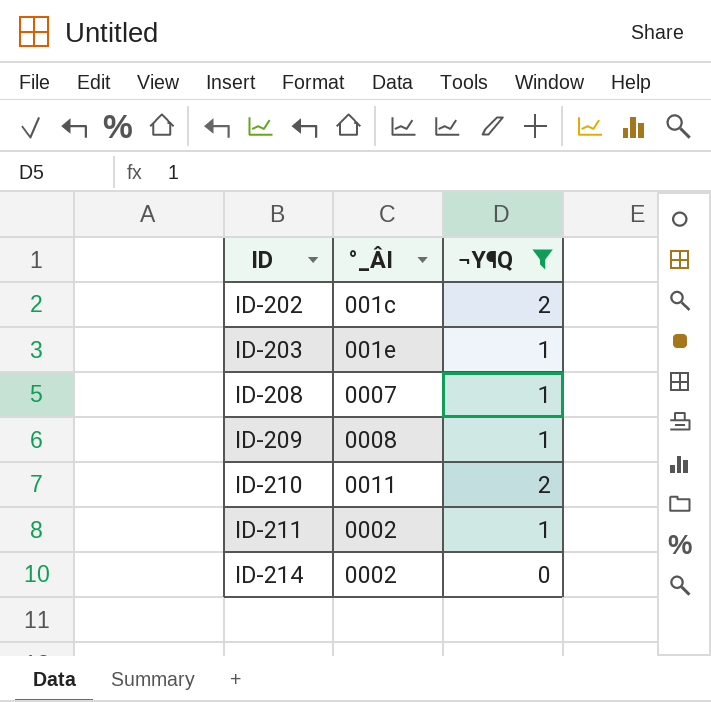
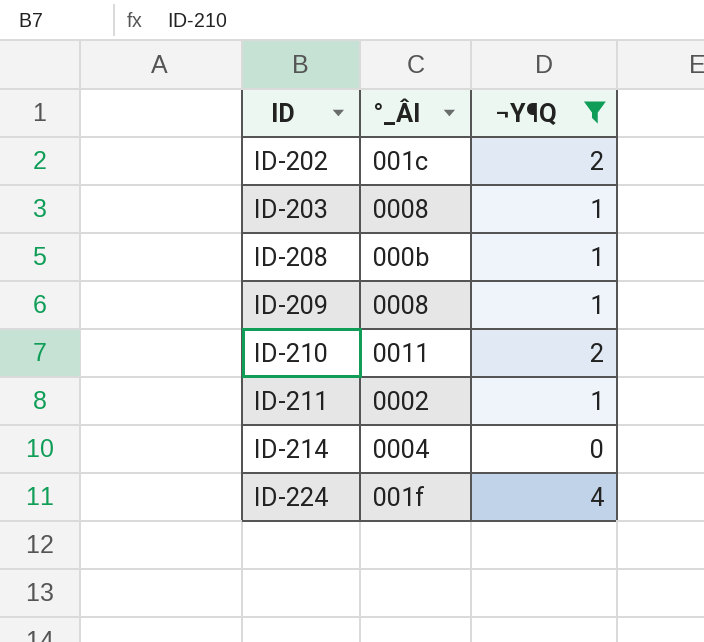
ID-203 | °_ÂI: 001e -> 0008
ID-208 | °_ÂI: 0007 -> 000b
ID-214 | °_ÂI: 0002 -> 0004
row ID-224: none -> 001f | 4

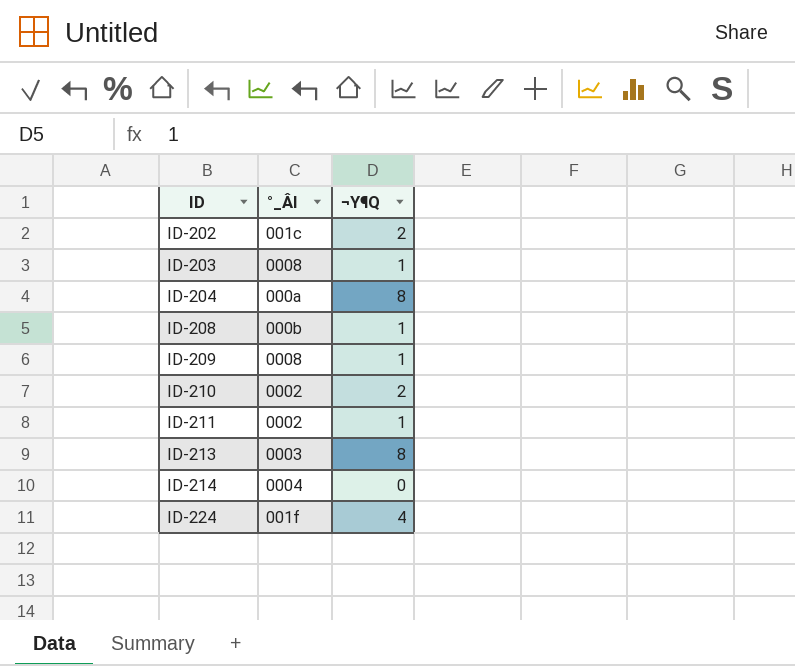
filter: ¬Y¶Q != 8 -> none
ID-210 | °_ÂI: 0011 -> 0002

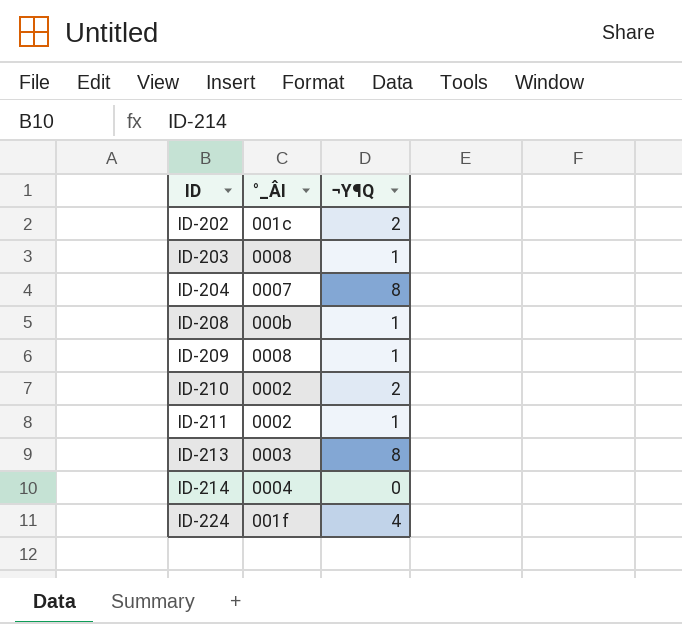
ID-204 | °_ÂI: 000a -> 0007

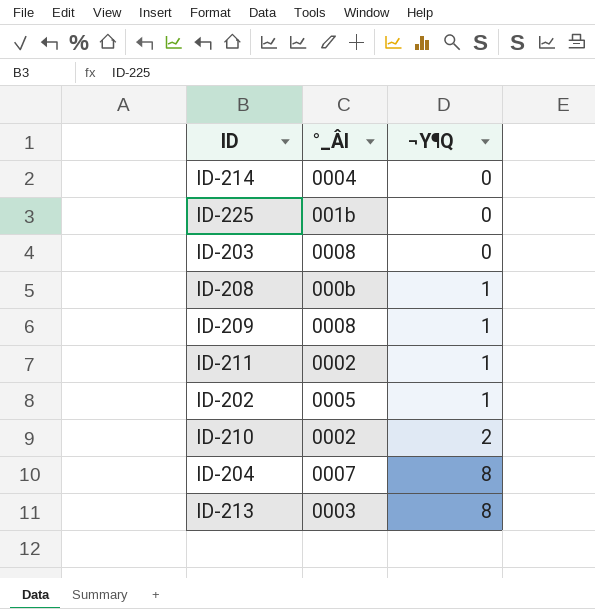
row order: ID ascending -> ¬Y¶Q ascending
row ID-224: 001f | 4 -> none
row ID-225: none -> 001b | 0
ID-203 | ¬Y¶Q: 1 -> 0
ID-202 | °_ÂI: 001c -> 0005
ID-202 | ¬Y¶Q: 2 -> 1

